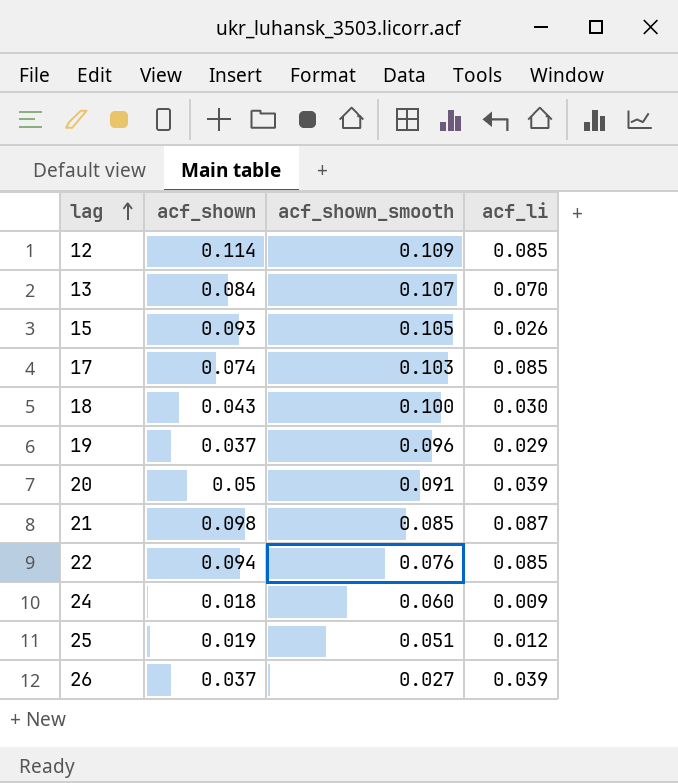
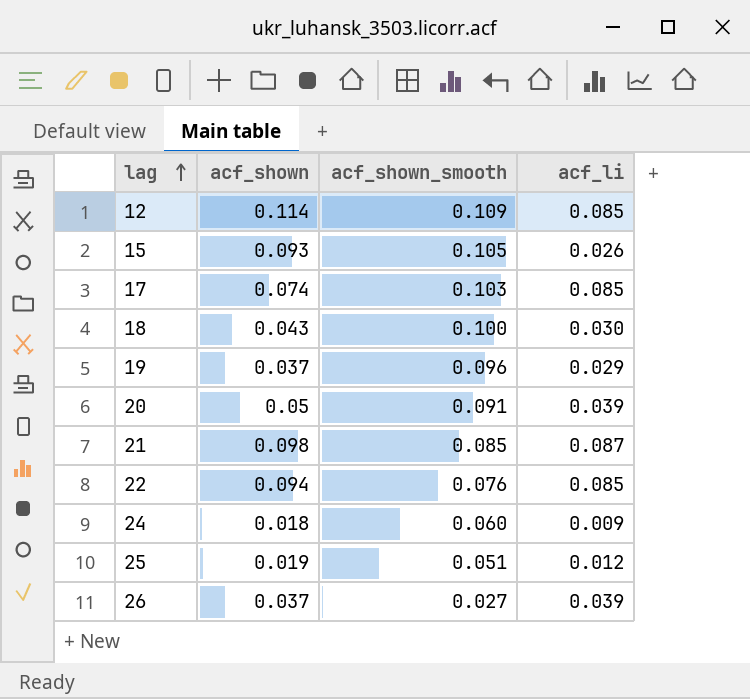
row 13: 0.084 | 0.107 | 0.070 -> none

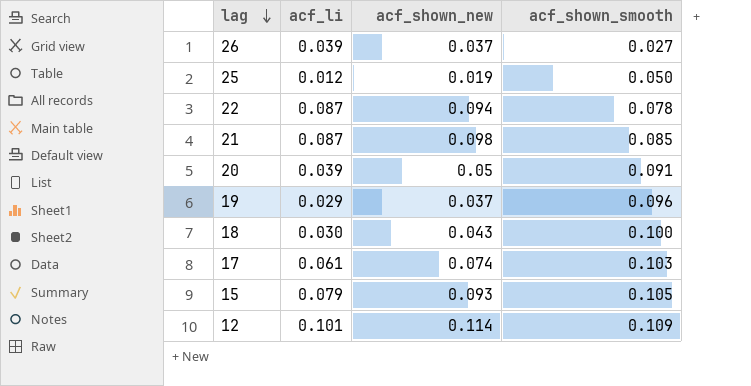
row order: lag ascending -> lag descending
column acf_li | position: 4 -> 2
column name: acf_shown -> acf_shown_new
row 24: 0.018 | 0.060 | 0.009 -> none
25 | acf_shown_smooth: 0.051 -> 0.050
22 | acf_li: 0.085 -> 0.087
22 | acf_shown_smooth: 0.076 -> 0.078
17 | acf_li: 0.085 -> 0.061
15 | acf_li: 0.026 -> 0.079
12 | acf_li: 0.085 -> 0.101

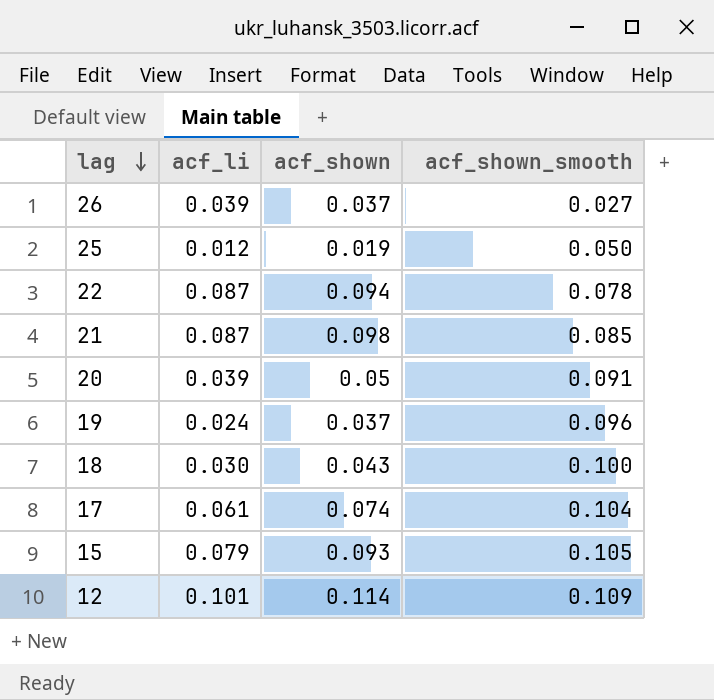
column name: acf_shown_new -> acf_shown
19 | acf_li: 0.029 -> 0.024
17 | acf_shown_smooth: 0.103 -> 0.104

